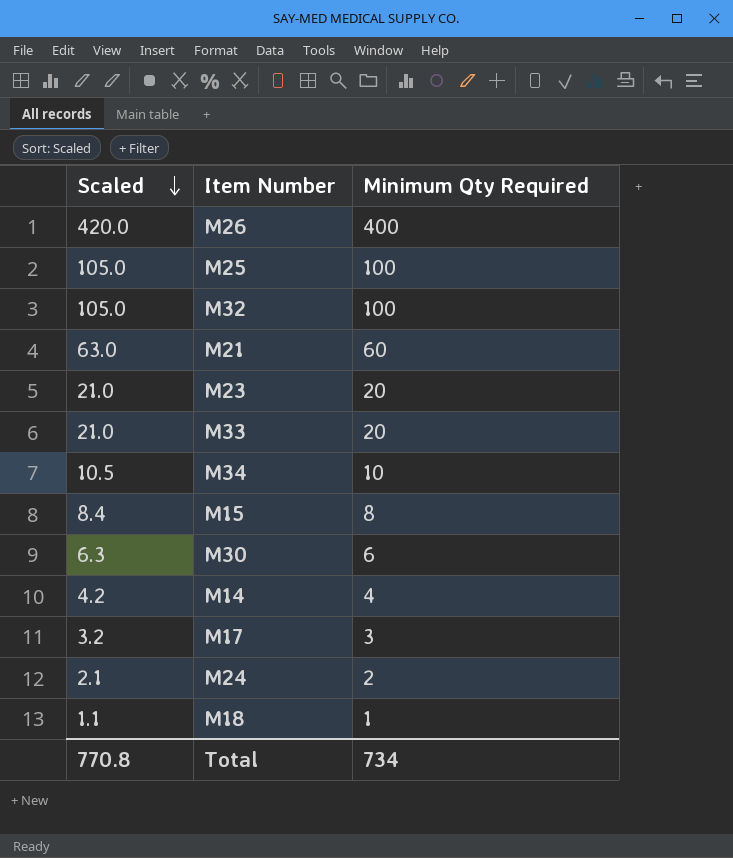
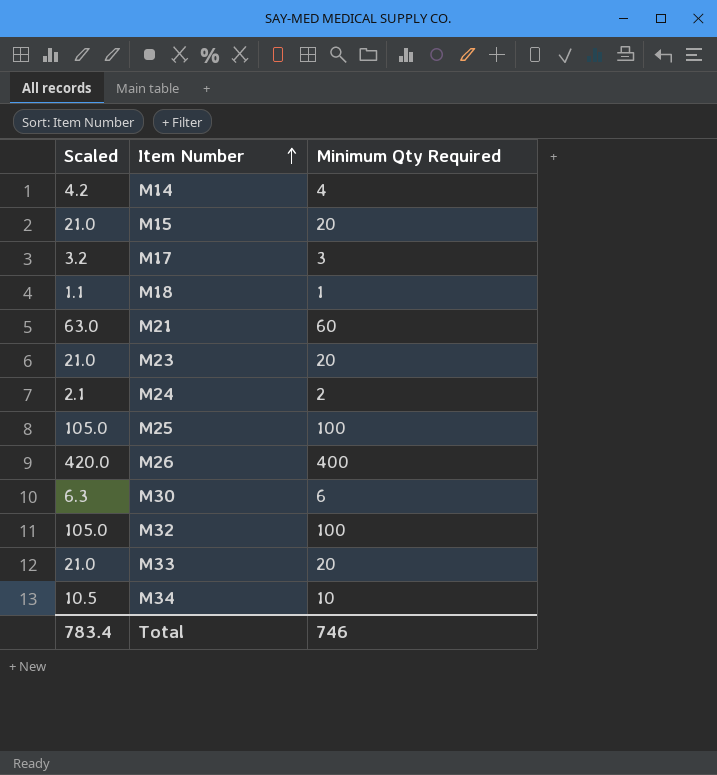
row order: Scaled descending -> Item Number ascending
M15 | Scaled: 8.4 -> 21.0
M15 | Minimum Qty Required: 8 -> 20
Total | Scaled: 770.8 -> 783.4
Total | Minimum Qty Required: 734 -> 746

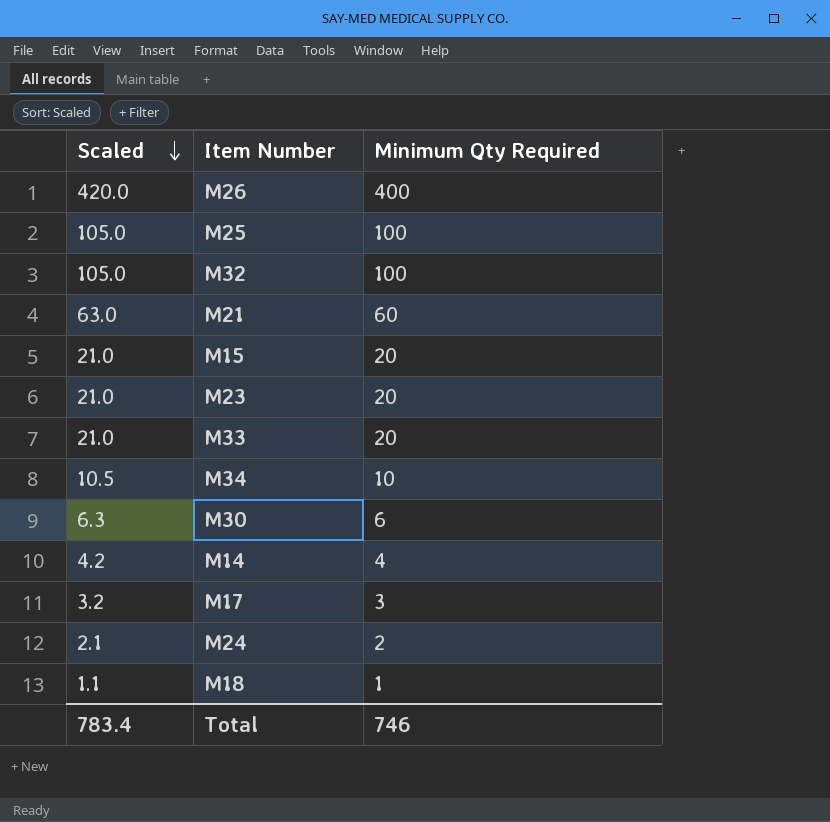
row order: Item Number ascending -> Scaled descending

